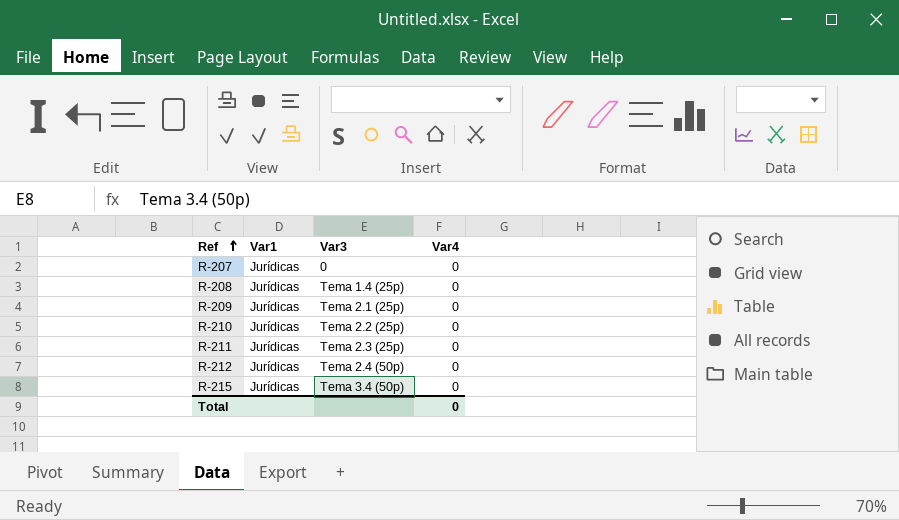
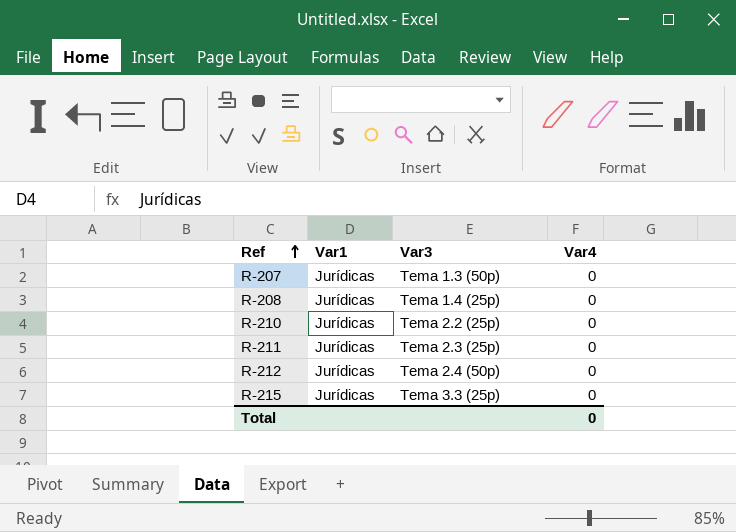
row R-209: Jurídicas | Tema 2.1 (25p) | 0 -> none
R-207 | Var3: 0 -> Tema 1.3 (50p)
R-215 | Var3: Tema 3.4 (50p) -> Tema 3.3 (25p)

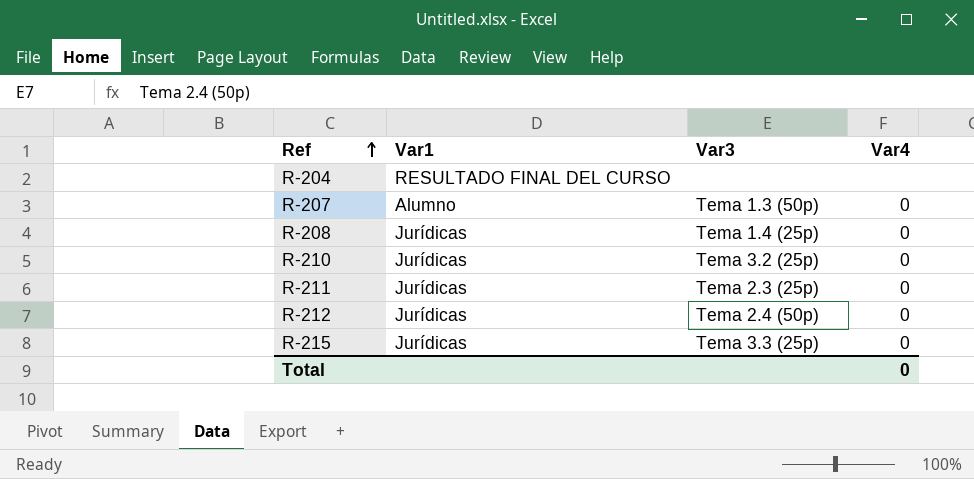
row R-204: none -> RESULTADO FINAL DEL CURSO | none | none
R-207 | Var1: Jurídicas -> Alumno
R-210 | Var3: Tema 2.2 (25p) -> Tema 3.2 (25p)

